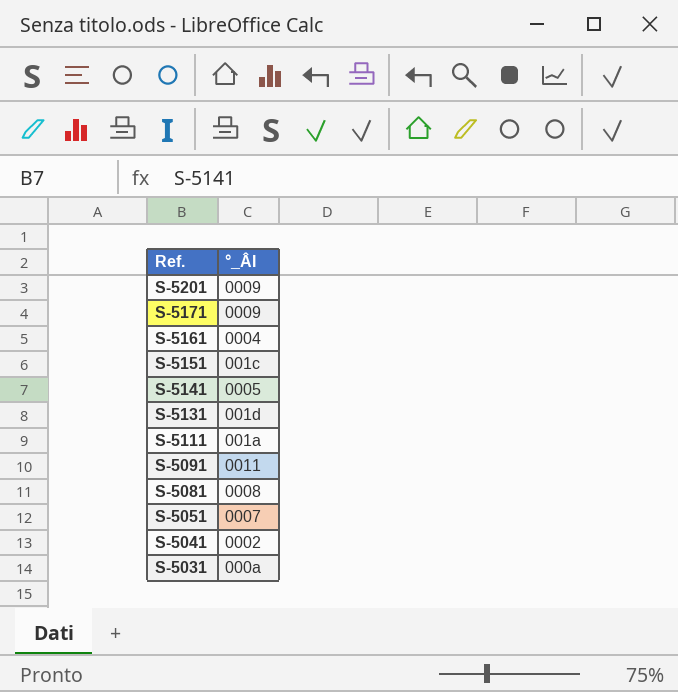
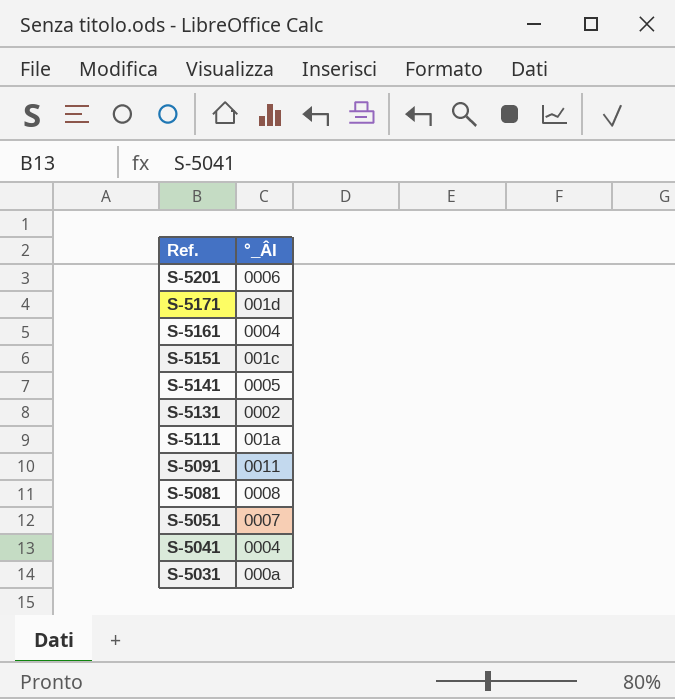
S-5201 | °_ÂI: 0009 -> 0006
S-5171 | °_ÂI: 0009 -> 001d
S-5131 | °_ÂI: 001d -> 0002
S-5041 | °_ÂI: 0002 -> 0004

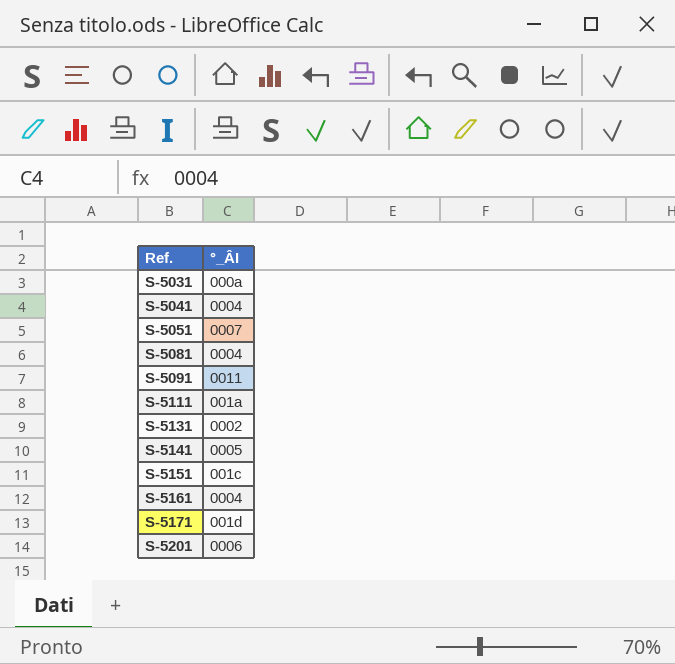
row order: Ref. descending -> Ref. ascending
S-5081 | °_ÂI: 0008 -> 0004

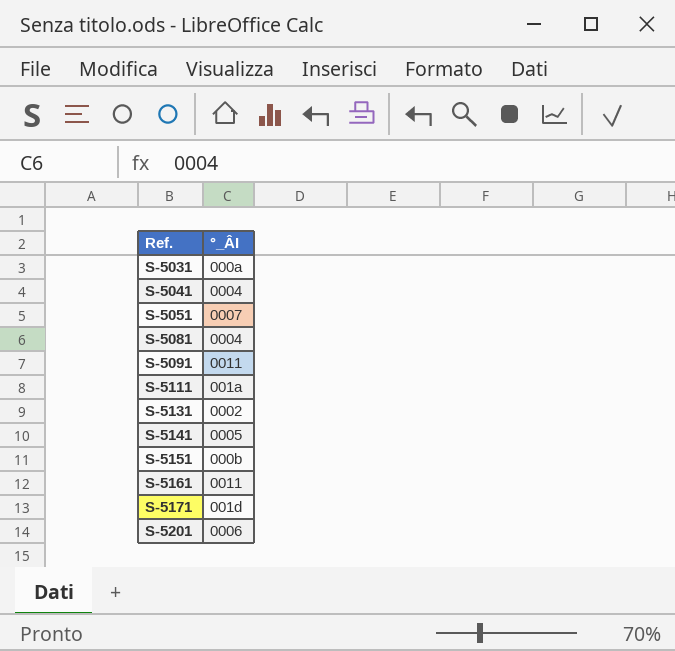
S-5151 | °_ÂI: 001c -> 000b
S-5161 | °_ÂI: 0004 -> 0011

